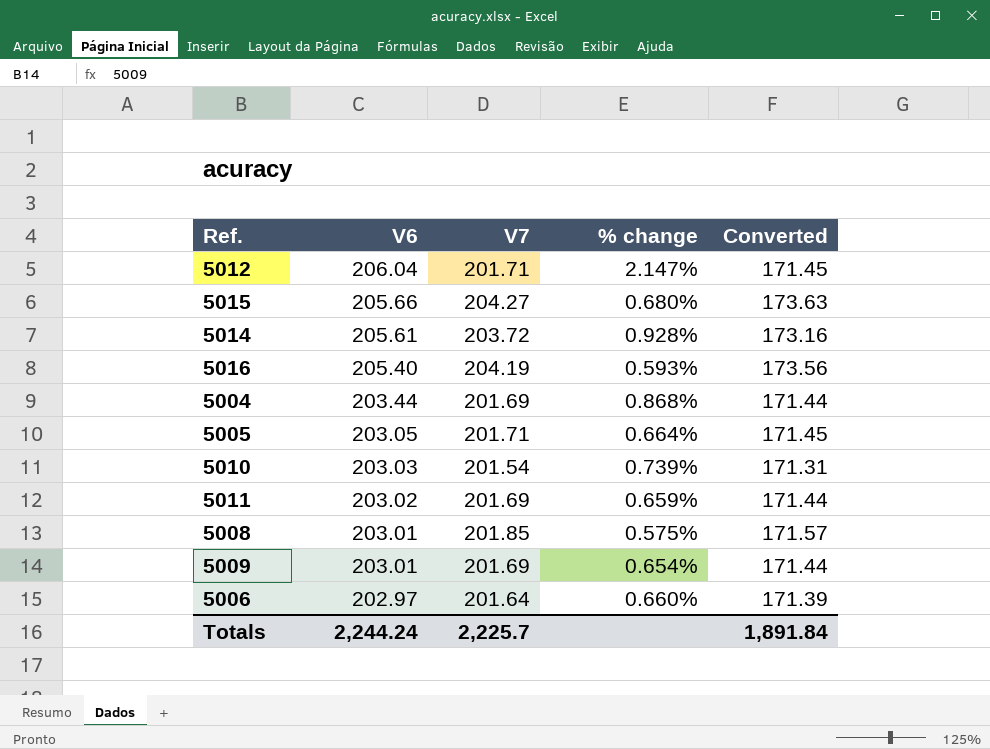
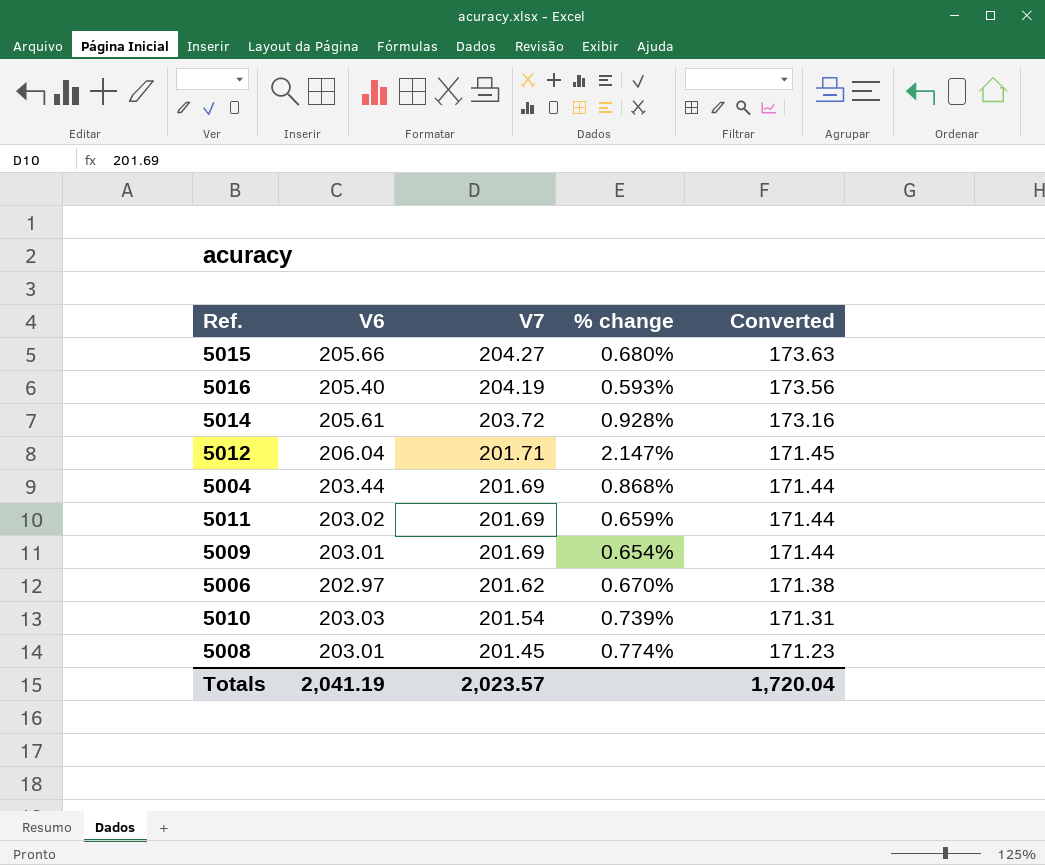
row order: V6 descending -> V7 descending
row 5005: 203.05 | 201.71 | 0.664% | 171.45 -> none
5006 | V7: 201.64 -> 201.62
5006 | % change: 0.660% -> 0.670%
5006 | Converted: 171.39 -> 171.38
5008 | V7: 201.85 -> 201.45
5008 | % change: 0.575% -> 0.774%
5008 | Converted: 171.57 -> 171.23
Totals | V6: 2,244.24 -> 2,041.19
Totals | V7: 2,225.7 -> 2,023.57
Totals | Converted: 1,891.84 -> 1,720.04

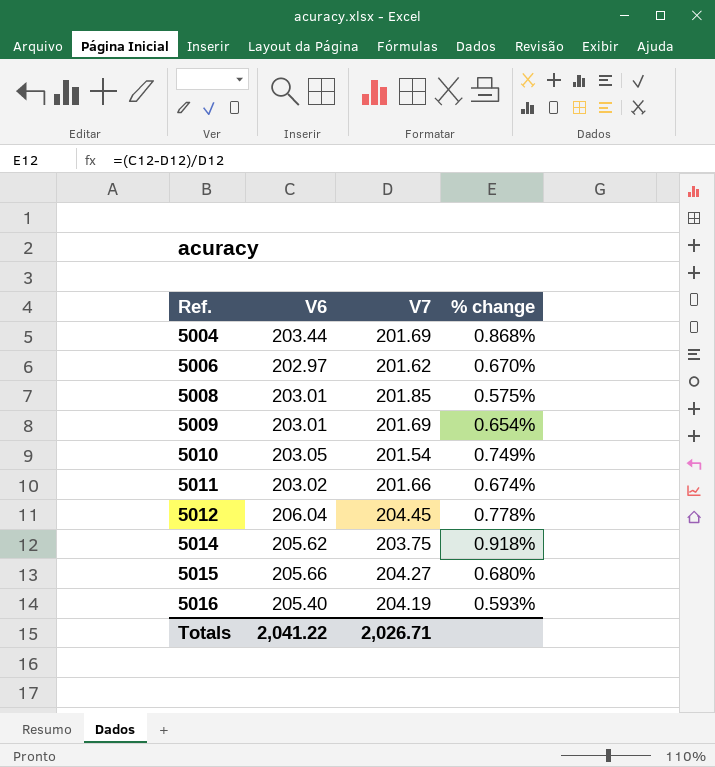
row order: V7 descending -> Ref. ascending
column Converted | formula: [V7] * 0.85 -> none
5008 | V7: 201.45 -> 201.85
5008 | % change: 0.774% -> 0.575%
5010 | V6: 203.03 -> 203.05
5010 | % change: 0.739% -> 0.749%
5011 | V7: 201.69 -> 201.66
5011 | % change: 0.659% -> 0.674%
5012 | V7: 201.71 -> 204.45
5012 | % change: 2.147% -> 0.778%
5014 | V6: 205.61 -> 205.62
5014 | V7: 203.72 -> 203.75
5014 | % change: 0.928% -> 0.918%
Totals | V6: 2,041.19 -> 2,041.22
Totals | V7: 2,023.57 -> 2,026.71

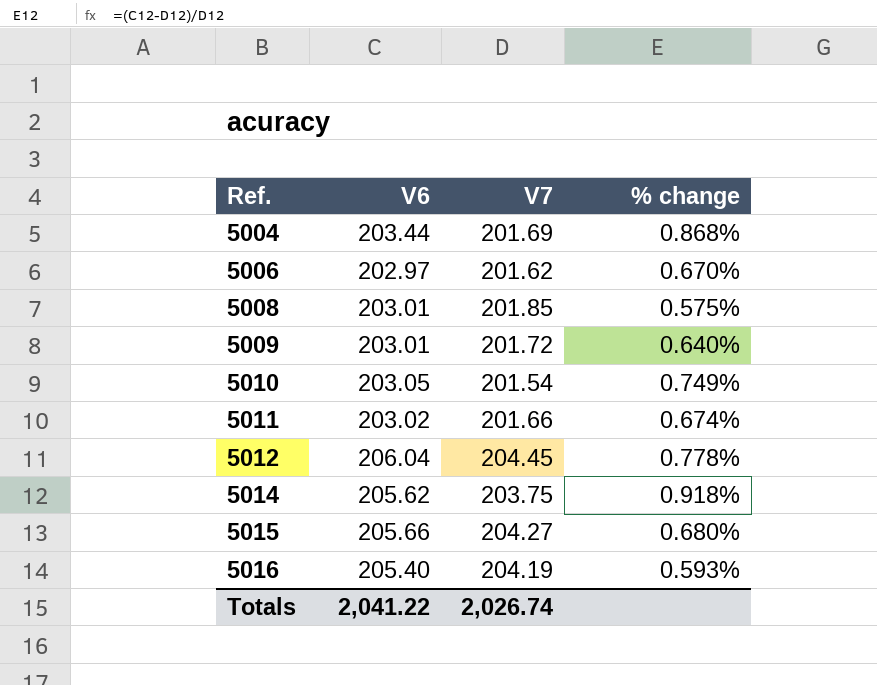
5009 | V7: 201.69 -> 201.72
5009 | % change: 0.654% -> 0.640%
Totals | V7: 2,026.71 -> 2,026.74

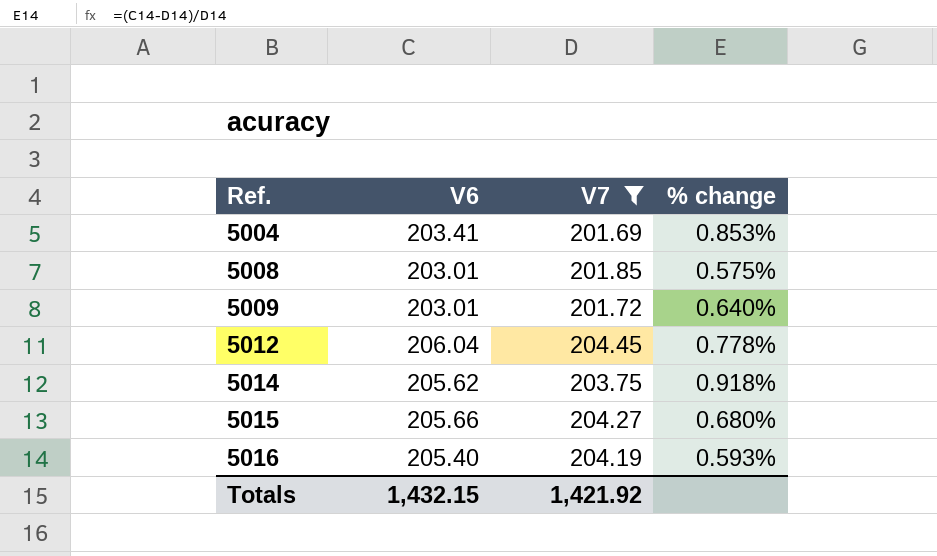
filter: none -> V7 >= 201.69
5004 | V6: 203.44 -> 203.41
5004 | % change: 0.868% -> 0.853%
Totals | V6: 2,041.22 -> 1,432.15
Totals | V7: 2,026.74 -> 1,421.92

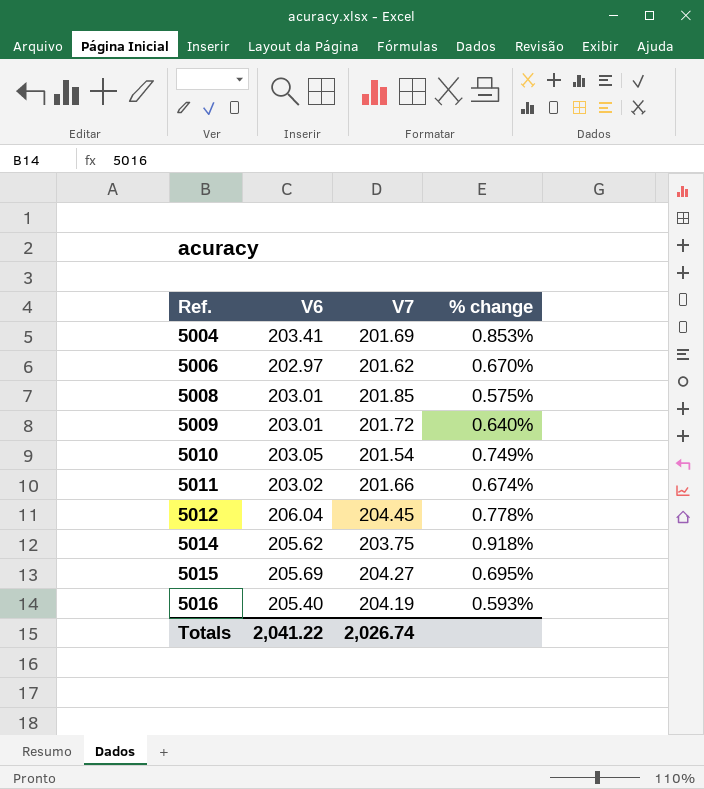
filter: V7 >= 201.69 -> none
5015 | V6: 205.66 -> 205.69
5015 | % change: 0.680% -> 0.695%
Totals | V6: 1,432.15 -> 2,041.22
Totals | V7: 1,421.92 -> 2,026.74

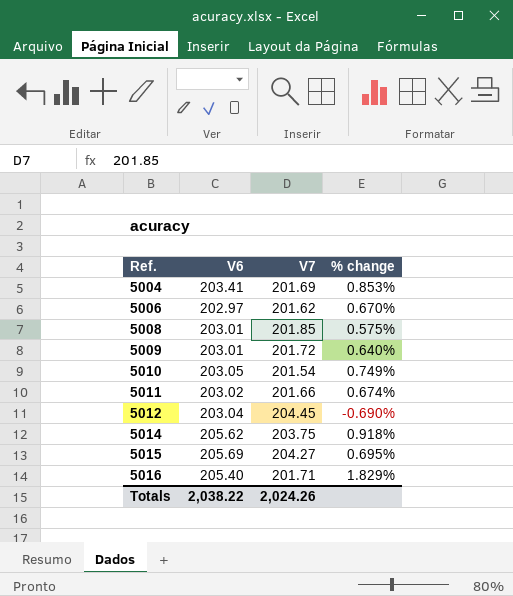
5012 | V6: 206.04 -> 203.04
5012 | % change: 0.778% -> -0.690%
5016 | V7: 204.19 -> 201.71
5016 | % change: 0.593% -> 1.829%
Totals | V6: 2,041.22 -> 2,038.22
Totals | V7: 2,026.74 -> 2,024.26

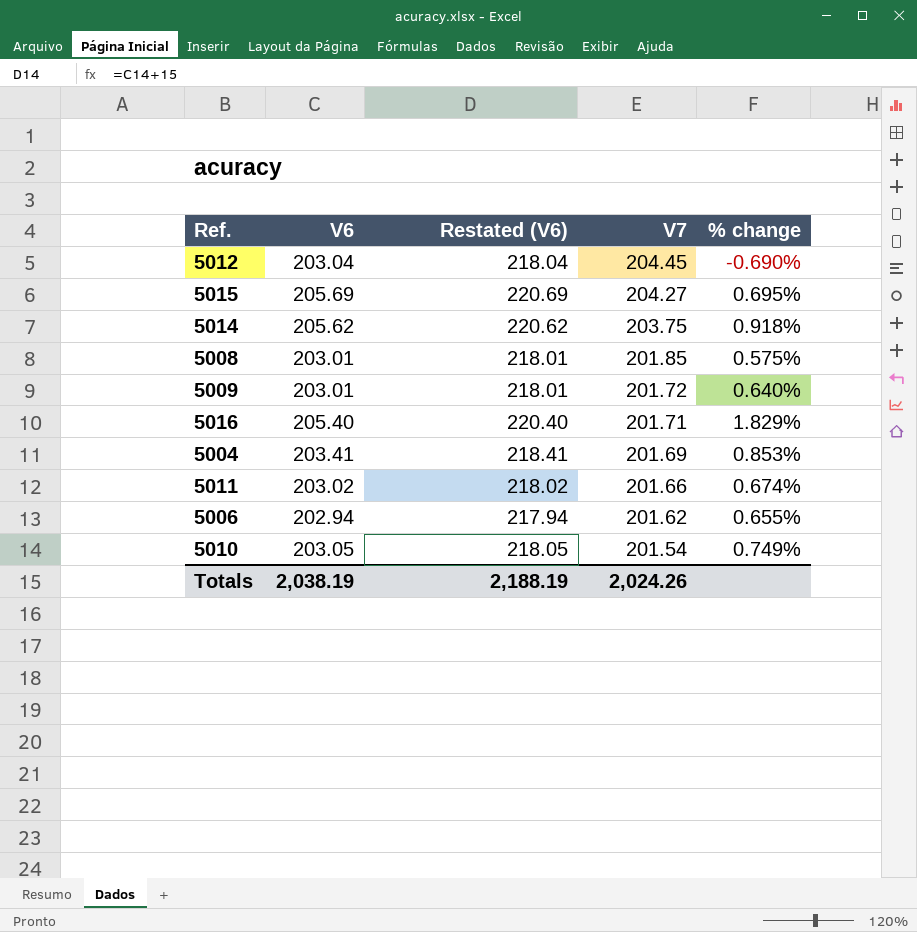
row order: Ref. ascending -> V7 descending
column Restated (V6) | formula: none -> [V6] + 15
5006 | V6: 202.97 -> 202.94
5006 | % change: 0.670% -> 0.655%
Totals | V6: 2,038.22 -> 2,038.19

